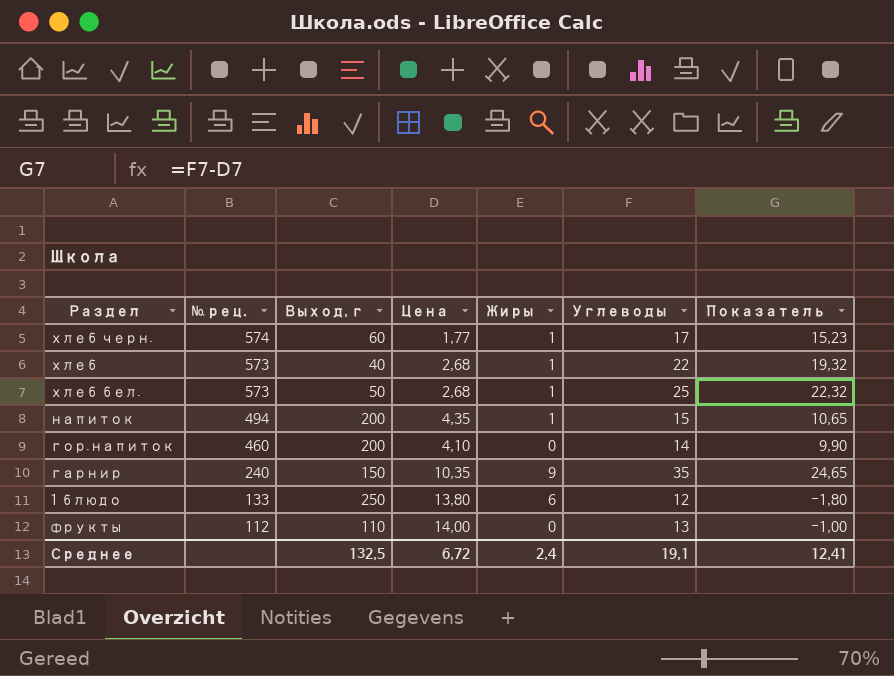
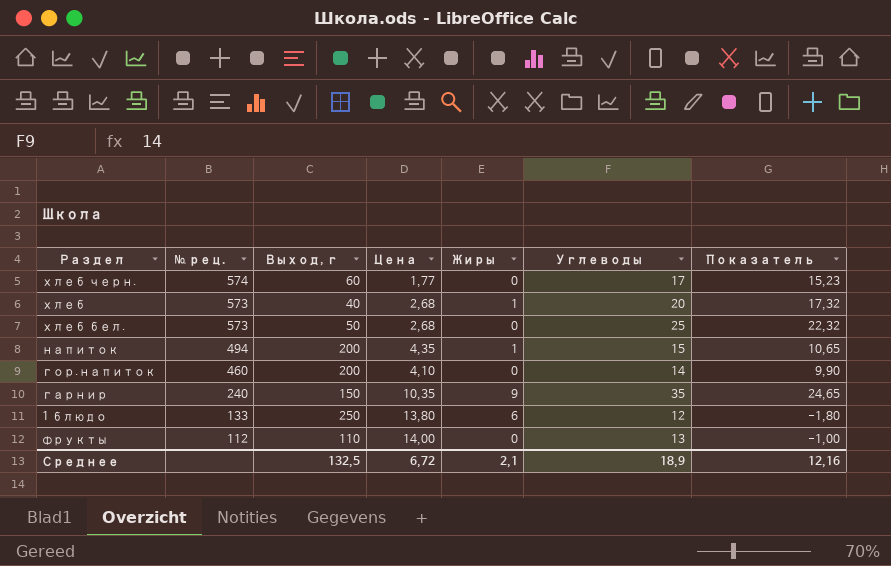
хлеб черн. | Жиры: 1 -> 0
хлеб | Углеводы: 22 -> 20
хлеб | Показатель: 19,32 -> 17,32
хлеб бел. | Жиры: 1 -> 0
Среднее | Жиры: 2,4 -> 2,1
Среднее | Углеводы: 19,1 -> 18,9
Среднее | Показатель: 12,41 -> 12,16

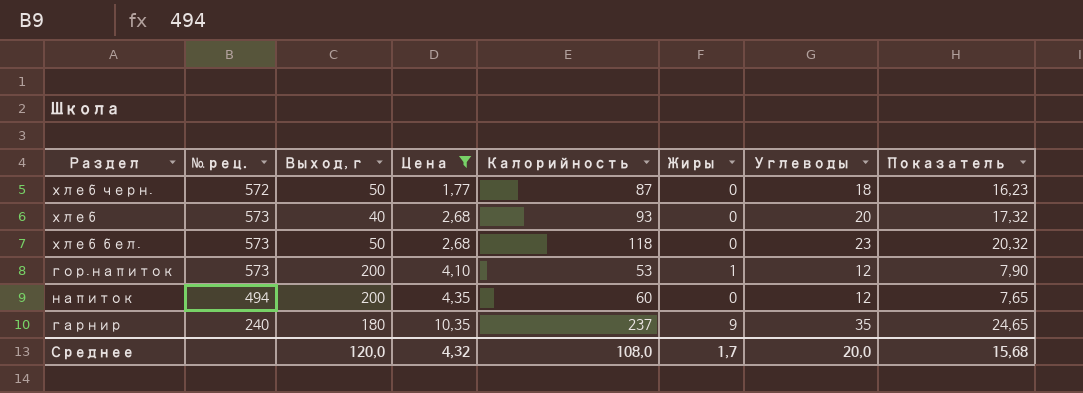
filter: none -> Цена <= 10,35
row order: № рец. descending -> Цена ascending
column Калорийность | position: none -> 5
хлеб черн. | № рец.: 574 -> 572
хлеб черн. | Выход, г: 60 -> 50
хлеб черн. | Углеводы: 17 -> 18
хлеб черн. | Показатель: 15,23 -> 16,23
хлеб | Жиры: 1 -> 0
хлеб бел. | Углеводы: 25 -> 23
хлеб бел. | Показатель: 22,32 -> 20,32
гор.напиток | № рец.: 460 -> 573
гор.напиток | Жиры: 0 -> 1
гор.напиток | Углеводы: 14 -> 12
гор.напиток | Показатель: 9,90 -> 7,90
напиток | Жиры: 1 -> 0
напиток | Углеводы: 15 -> 12
напиток | Показатель: 10,65 -> 7,65
гарнир | Выход, г: 150 -> 180
Среднее | Выход, г: 132,5 -> 120,0
Среднее | Цена: 6,72 -> 4,32
Среднее | Жиры: 2,1 -> 1,7
Среднее | Углеводы: 18,9 -> 20,0
Среднее | Показатель: 12,16 -> 15,68

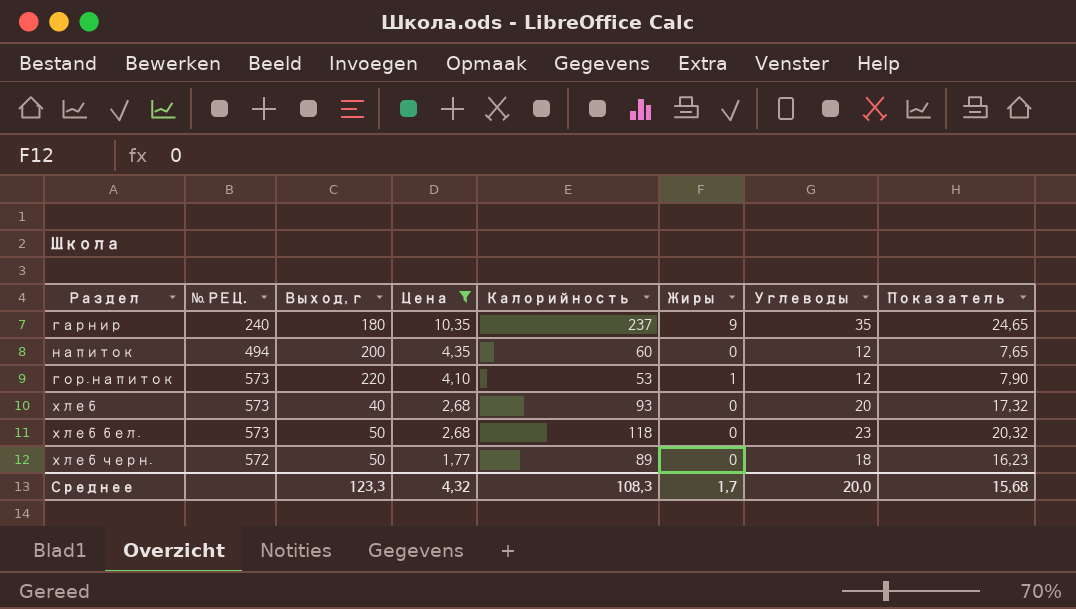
row order: Цена ascending -> Цена descending
column name: № рец. -> № РЕЦ.
гор.напиток | Выход, г: 200 -> 220
хлеб черн. | Калорийность: 87 -> 89
Среднее | Выход, г: 120,0 -> 123,3
Среднее | Калорийность: 108,0 -> 108,3

